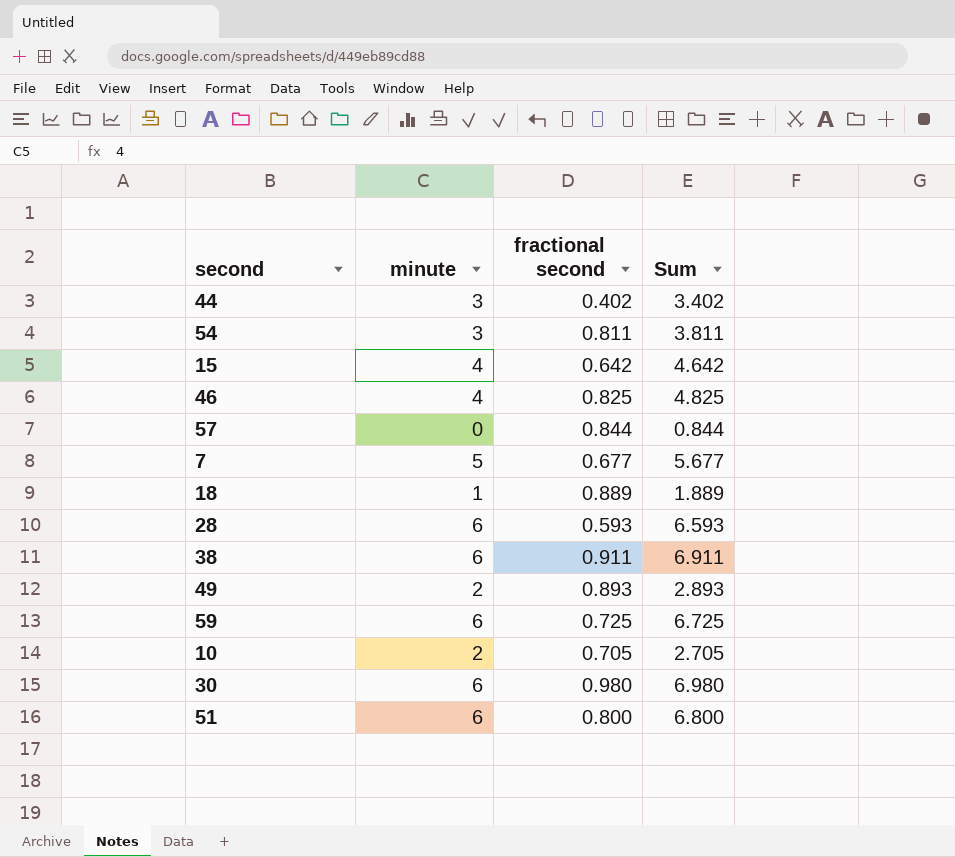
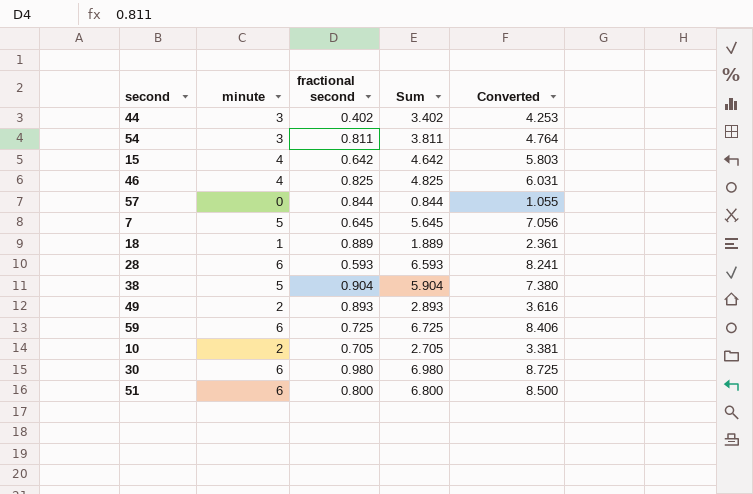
column Converted | formula: none -> [Sum] * 1.25
7 | fractional second: 0.677 -> 0.645
7 | Sum: 5.677 -> 5.645
38 | minute: 6 -> 5
38 | fractional second: 0.911 -> 0.904
38 | Sum: 6.911 -> 5.904

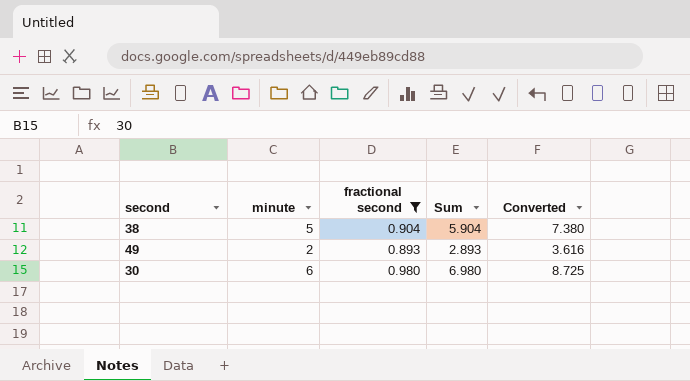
filter: none -> fractional second >= 0.893

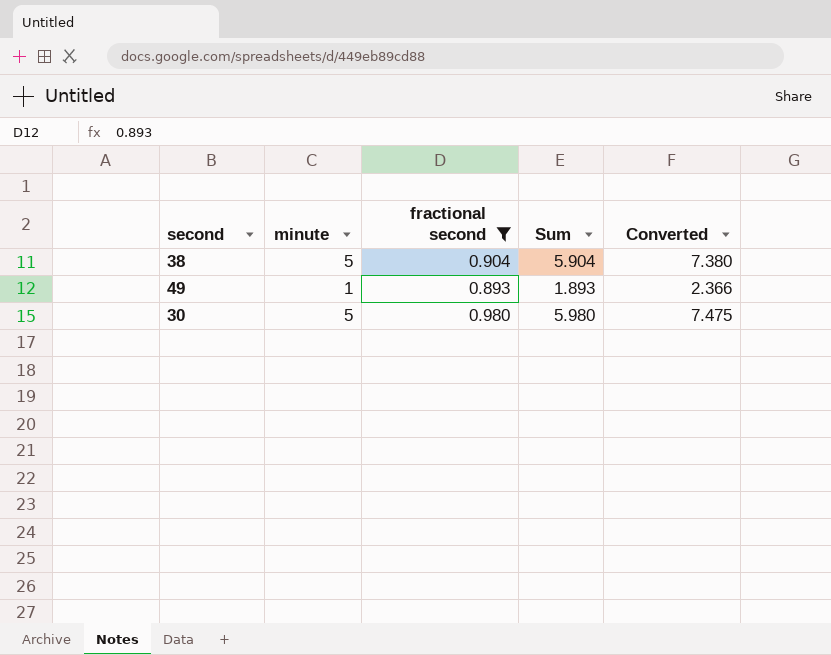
49 | minute: 2 -> 1
49 | Sum: 2.893 -> 1.893
49 | Converted: 3.616 -> 2.366
30 | minute: 6 -> 5
30 | Sum: 6.980 -> 5.980
30 | Converted: 8.725 -> 7.475

